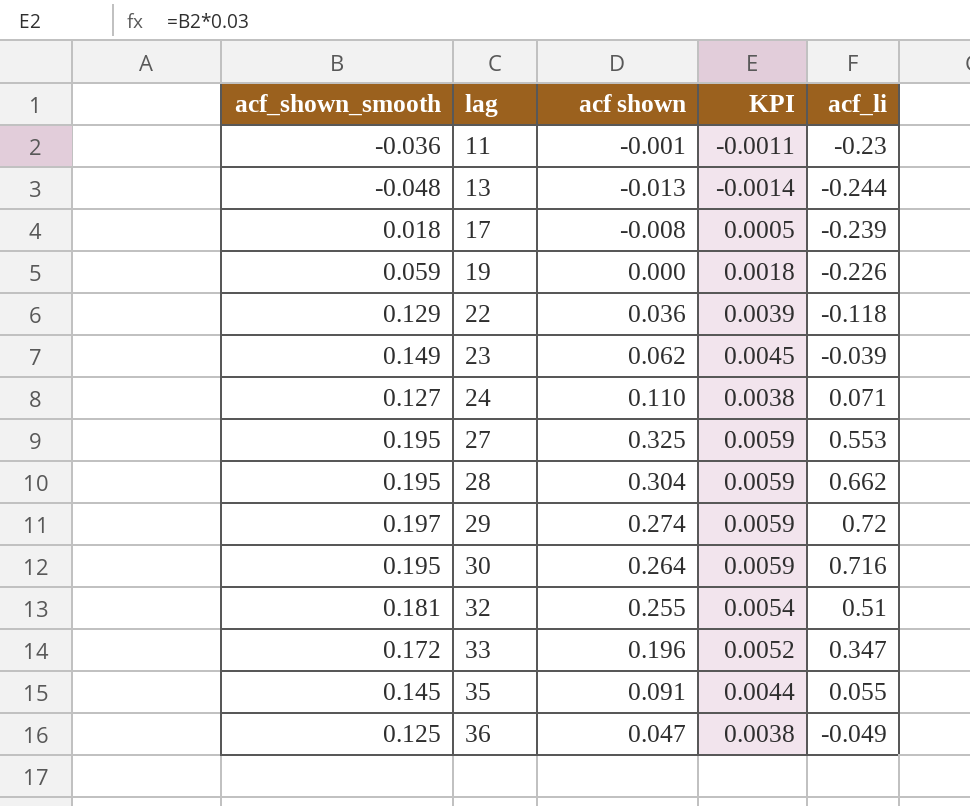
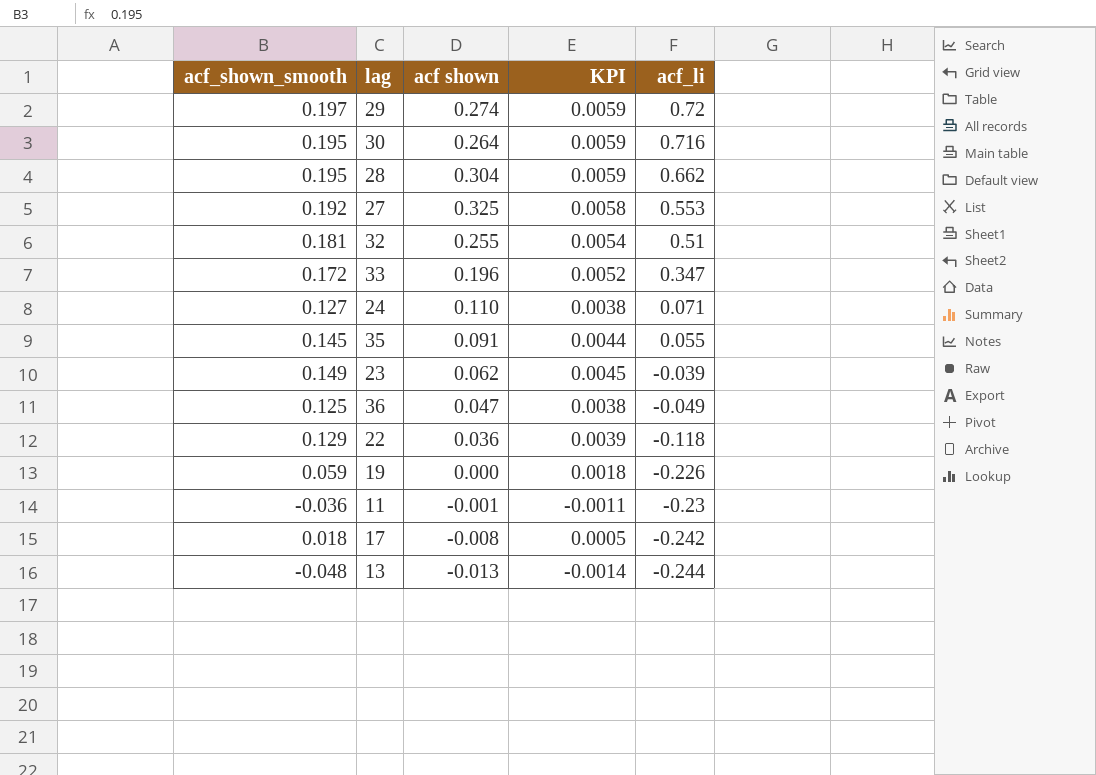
row order: lag ascending -> acf_li descending
27 | acf_shown_smooth: 0.195 -> 0.192
27 | KPI: 0.0059 -> 0.0058
17 | acf_li: -0.239 -> -0.242

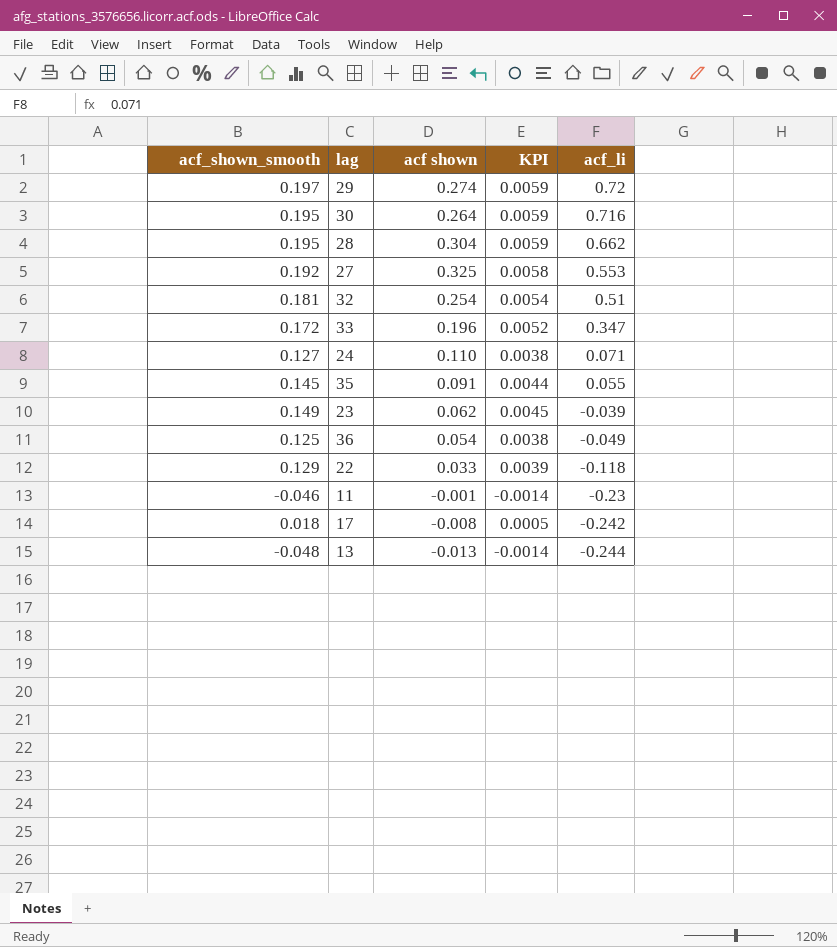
row 19: 0.059 | 0.000 | 0.0018 | -0.226 -> none
32 | acf shown: 0.255 -> 0.254
36 | acf shown: 0.047 -> 0.054
22 | acf shown: 0.036 -> 0.033
11 | acf_shown_smooth: -0.036 -> -0.046
11 | KPI: -0.0011 -> -0.0014

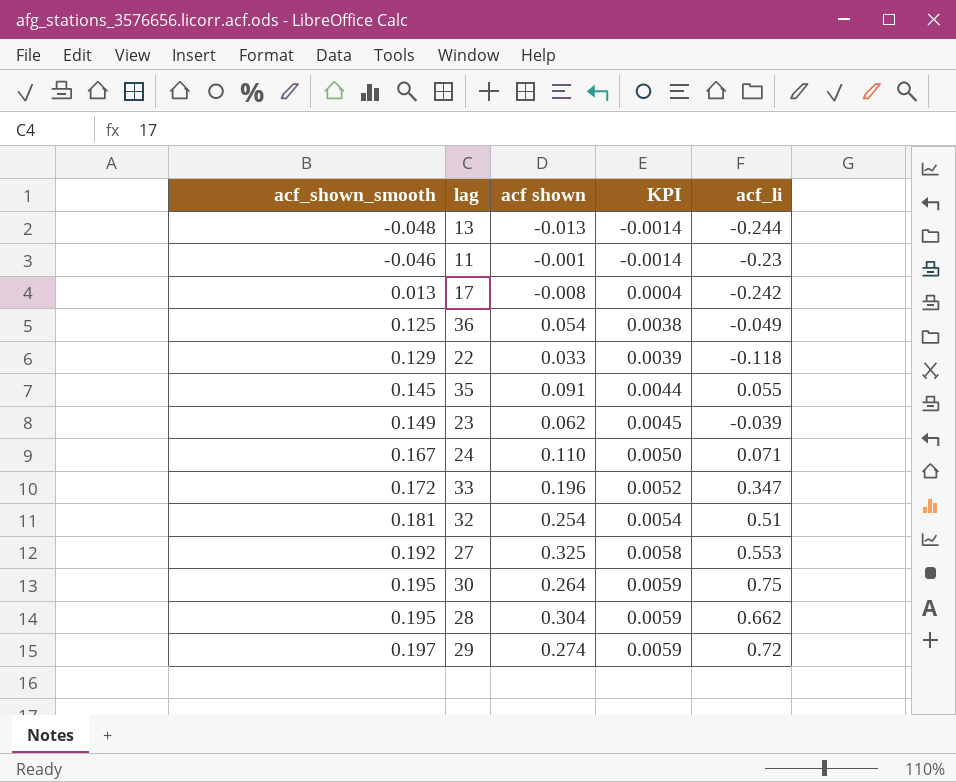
row order: acf_li descending -> acf_shown_smooth ascending
17 | acf_shown_smooth: 0.018 -> 0.013
17 | KPI: 0.0005 -> 0.0004
24 | acf_shown_smooth: 0.127 -> 0.167
24 | KPI: 0.0038 -> 0.0050
30 | acf_li: 0.716 -> 0.75

